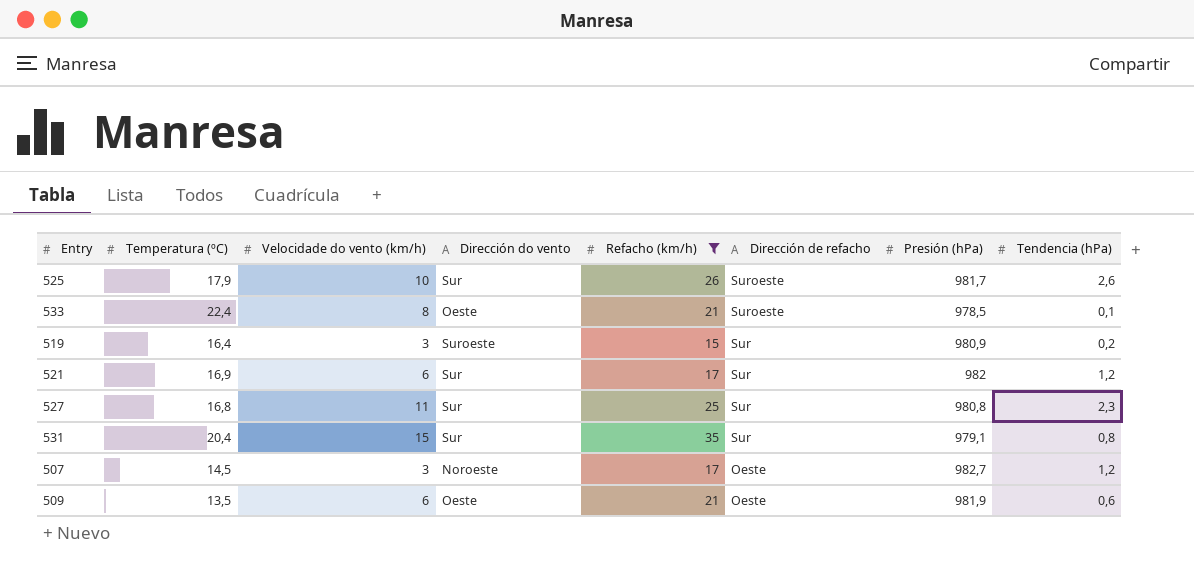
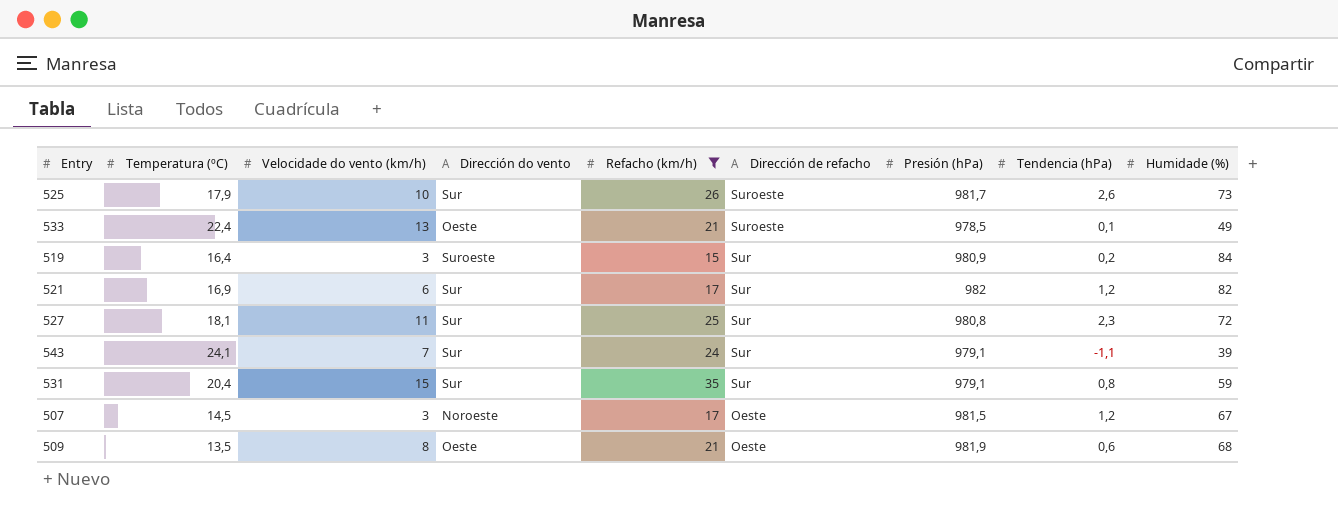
column Humidade (%) | position: none -> 9
533 | Velocidade do vento (km/h): 8 -> 13
527 | Temperatura (ºC): 16,8 -> 18,1
row 543: none -> 24,1 | 7 | Sur | 24 | Sur | 979,1 | -1,1 | 39
507 | Presión (hPa): 982,7 -> 981,5
509 | Velocidade do vento (km/h): 6 -> 8

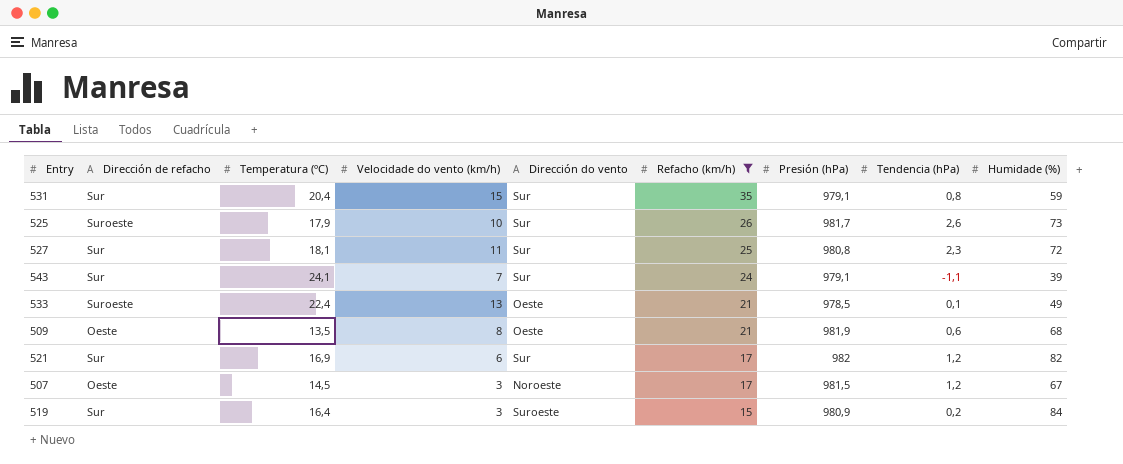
row order: Dirección de refacho descending -> Refacho (km/h) descending
column Dirección de refacho | position: 6 -> 2

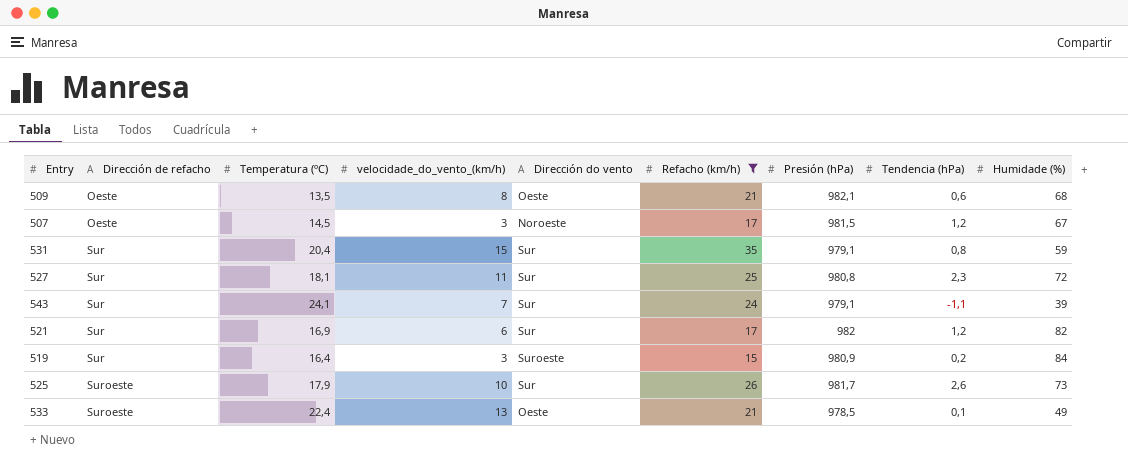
row order: Refacho (km/h) descending -> Dirección de refacho ascending
column name: Velocidade do vento (km/h) -> velocidade_do_vento_(km/h)
509 | Presión (hPa): 981,9 -> 982,1

